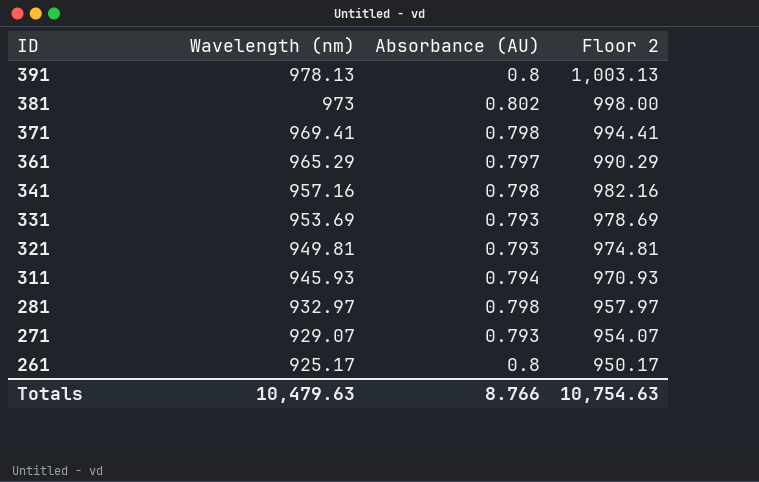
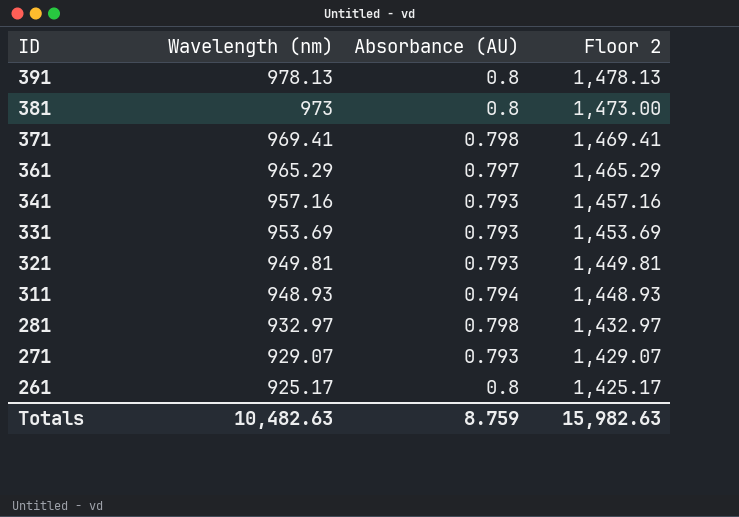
column Floor 2 | formula: [Wavelength (nm)] + 25 -> [Wavelength (nm)] + 500
381 | Absorbance (AU): 0.802 -> 0.8
341 | Absorbance (AU): 0.798 -> 0.793
311 | Wavelength (nm): 945.93 -> 948.93
Totals | Wavelength (nm): 10,479.63 -> 10,482.63
Totals | Absorbance (AU): 8.766 -> 8.759
Totals | Floor 2: 10,754.63 -> 15,982.63

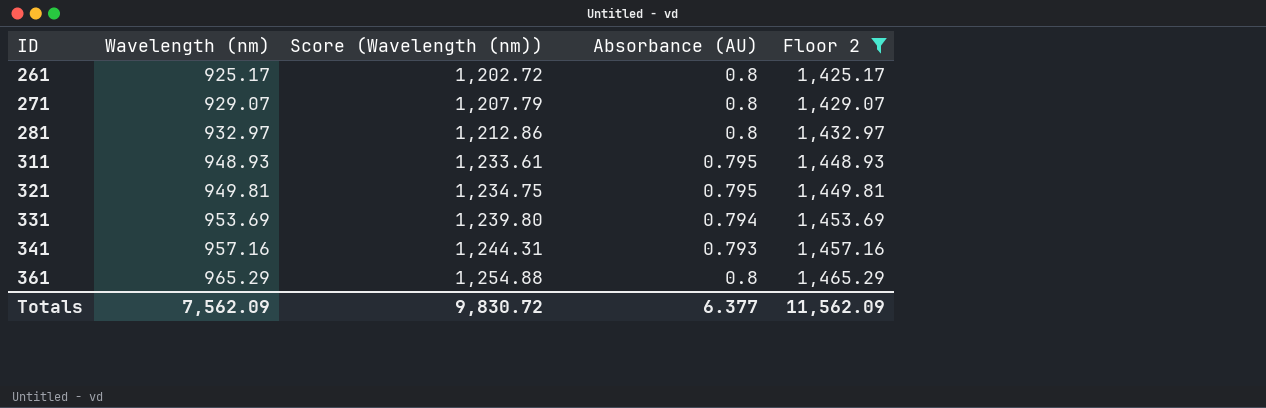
filter: none -> Floor 2 <= 1,465.29
row order: ID descending -> ID ascending
column Score (Wavelength (nm)) | formula: none -> [Wavelength (nm)] * 1.3
271 | Absorbance (AU): 0.793 -> 0.8
281 | Absorbance (AU): 0.798 -> 0.8
311 | Absorbance (AU): 0.794 -> 0.795
321 | Absorbance (AU): 0.793 -> 0.795
331 | Absorbance (AU): 0.793 -> 0.794
361 | Absorbance (AU): 0.797 -> 0.8
Totals | Wavelength (nm): 10,482.63 -> 7,562.09
Totals | Absorbance (AU): 8.759 -> 6.377
Totals | Floor 2: 15,982.63 -> 11,562.09

